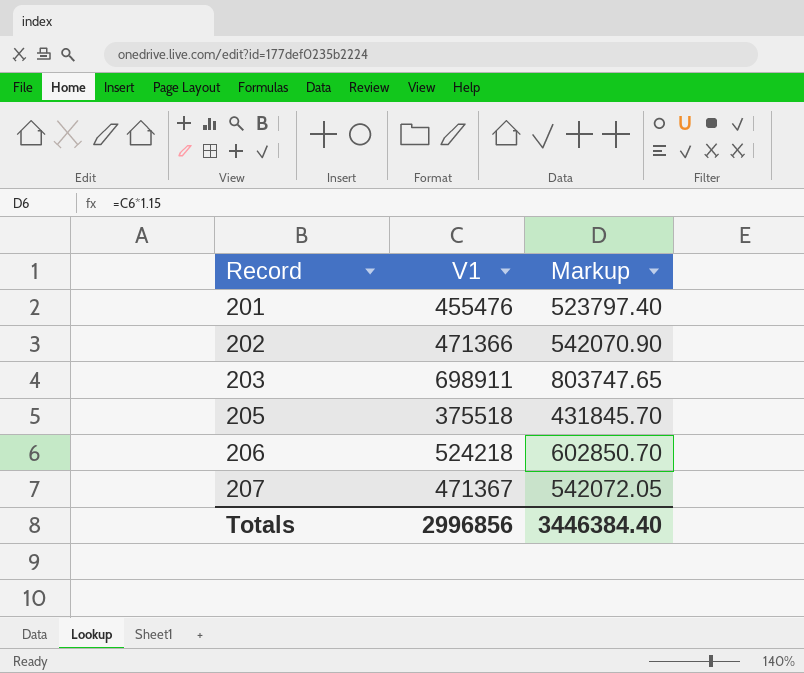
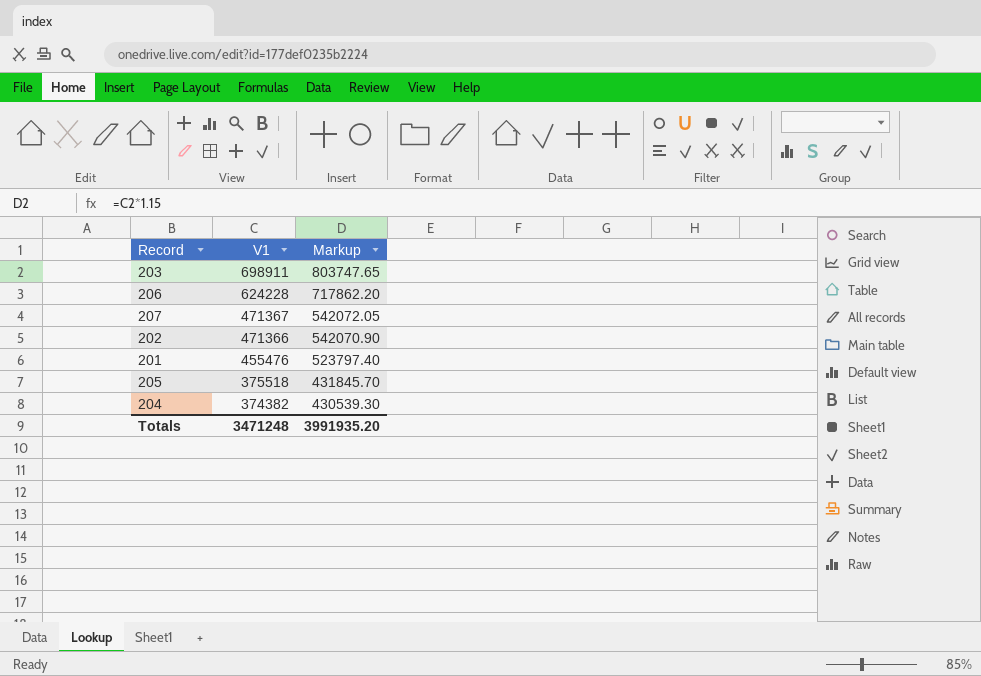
row order: Record ascending -> V1 descending
206 | V1: 524218 -> 624228
206 | Markup: 602850.70 -> 717862.20
row 204: none -> 374382 | 430539.30
Totals | V1: 2996856 -> 3471248
Totals | Markup: 3446384.40 -> 3991935.20

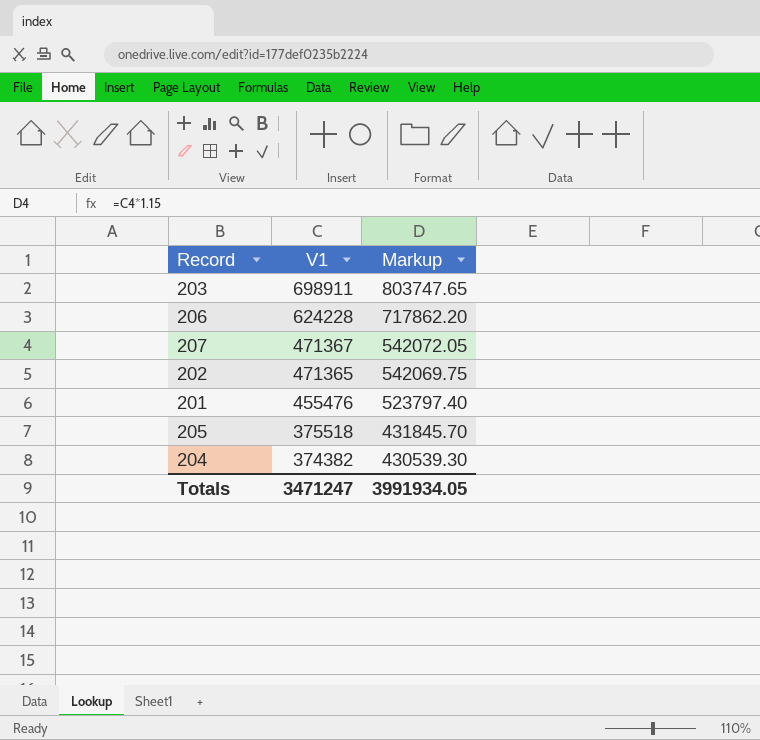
202 | V1: 471366 -> 471365
202 | Markup: 542070.90 -> 542069.75
Totals | V1: 3471248 -> 3471247
Totals | Markup: 3991935.20 -> 3991934.05

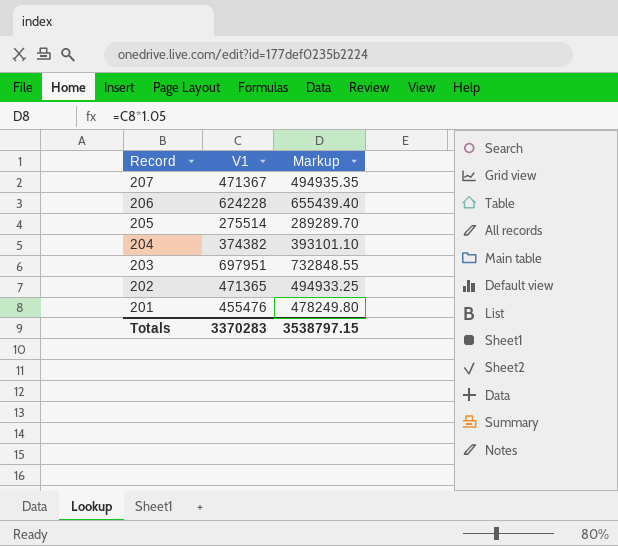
row order: V1 descending -> Record descending
column Markup | formula: [V1] * 1.15 -> [V1] * 1.05
205 | V1: 375518 -> 275514
203 | V1: 698911 -> 697951
Totals | V1: 3471247 -> 3370283
Totals | Markup: 3991934.05 -> 3538797.15

